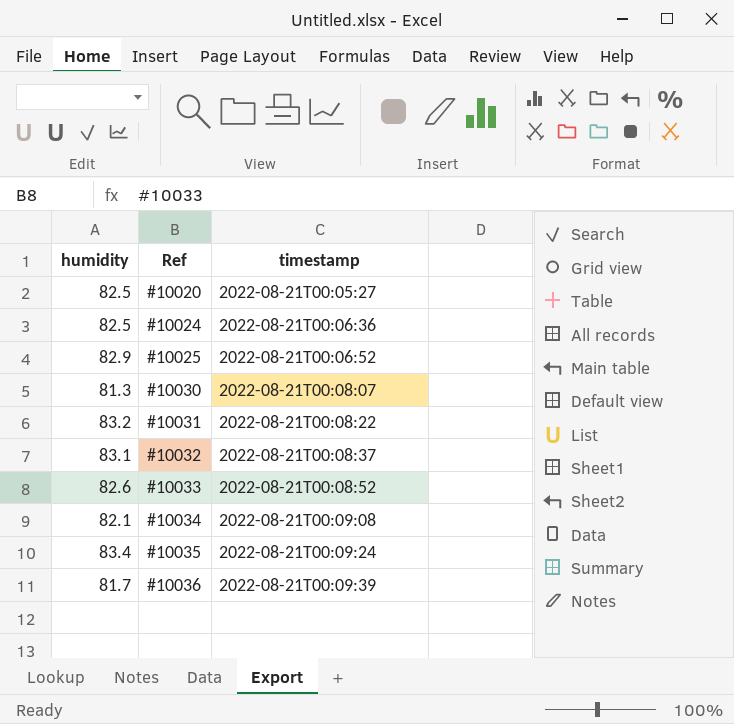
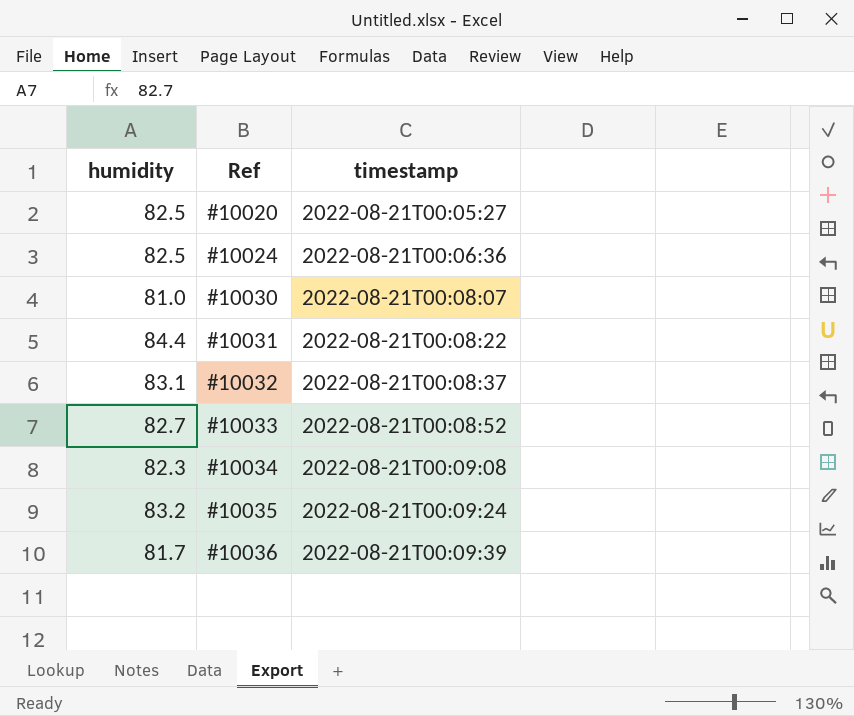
row #10025: 82.9 | 2022-08-21T00:06:52 -> none
#10030 | humidity: 81.3 -> 81.0
#10031 | humidity: 83.2 -> 84.4
#10033 | humidity: 82.6 -> 82.7
#10034 | humidity: 82.1 -> 82.3
#10035 | humidity: 83.4 -> 83.2

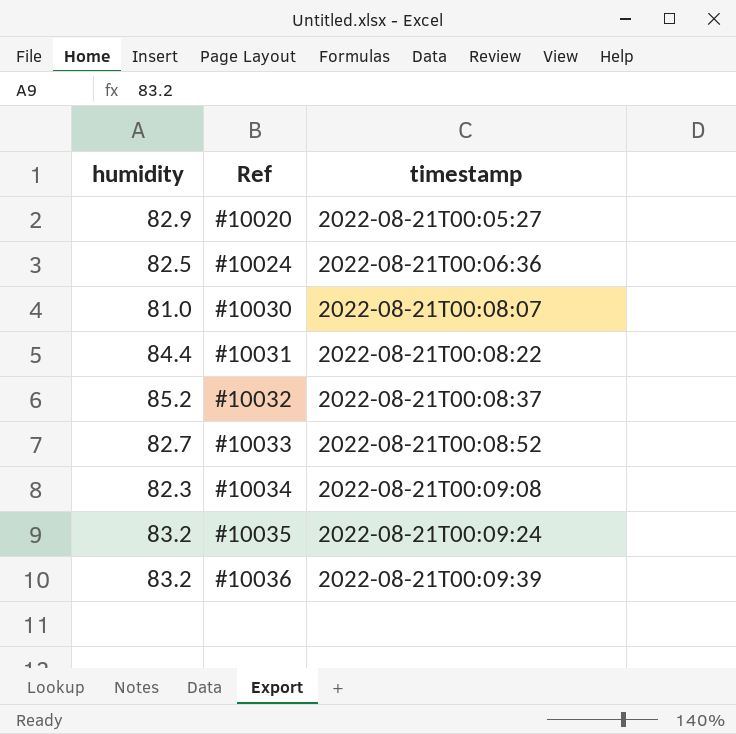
#10020 | humidity: 82.5 -> 82.9
#10032 | humidity: 83.1 -> 85.2
#10036 | humidity: 81.7 -> 83.2

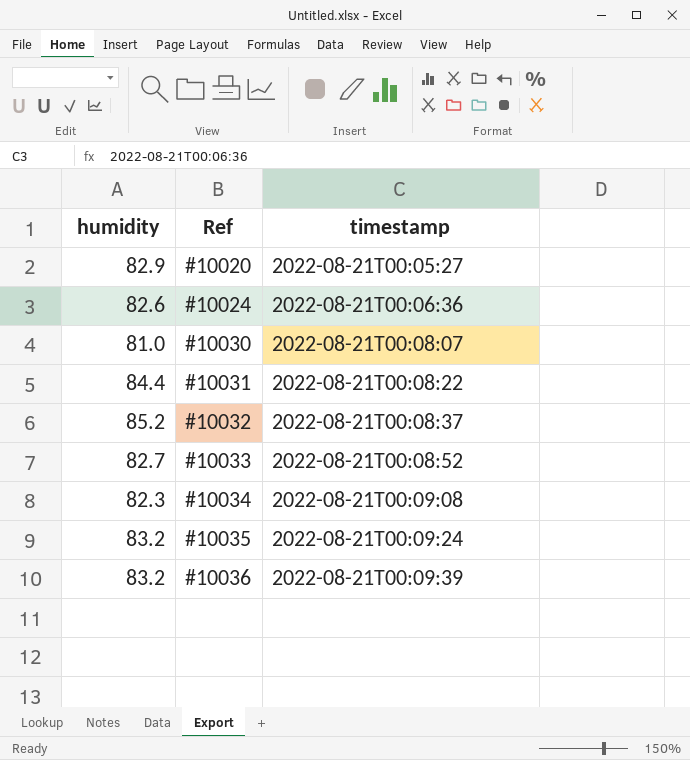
#10024 | humidity: 82.5 -> 82.6

